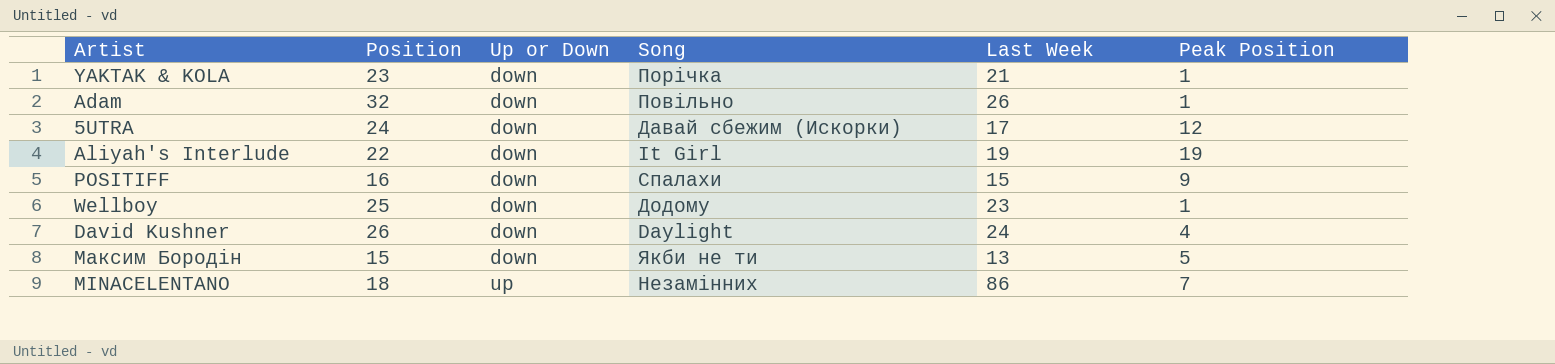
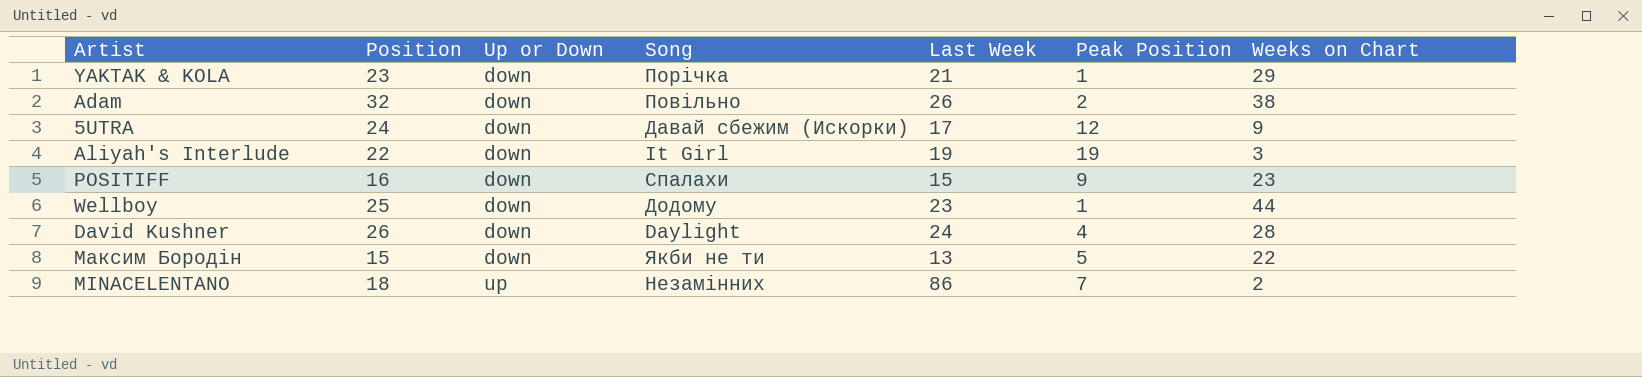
column Weeks on Chart | position: none -> 7
Adam | Peak Position: 1 -> 2

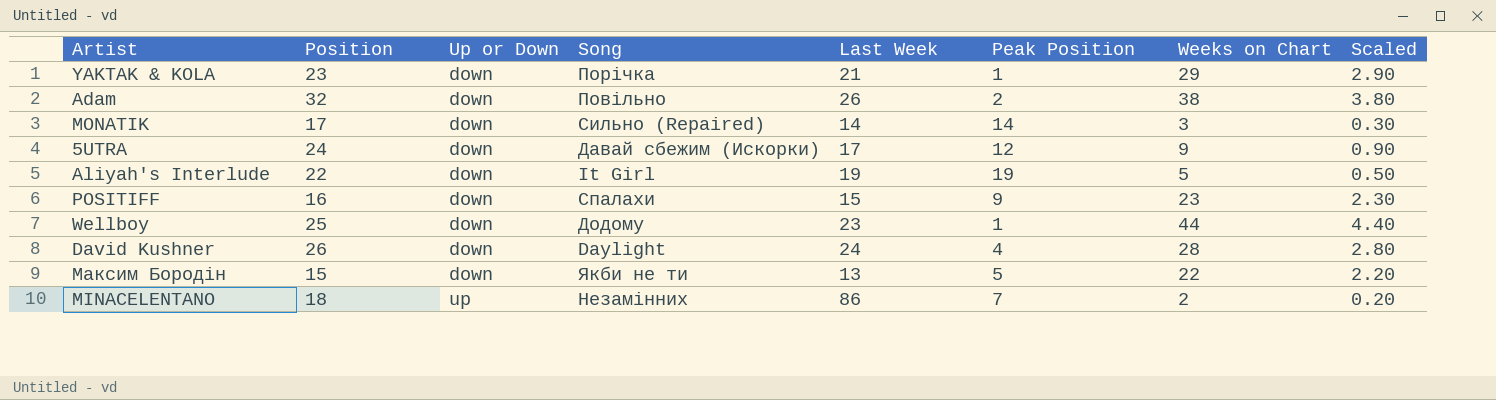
column Scaled | formula: none -> [Weeks on Chart] * 0.1
row MONATIK: none -> 17 | down | Сильно (Repaired) | 14 | 14 | 3 | 0.30
Aliyah's Interlude | Weeks on Chart: 3 -> 5

